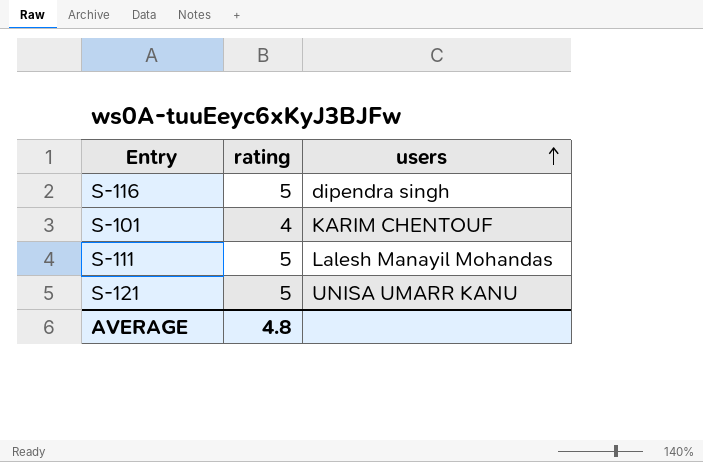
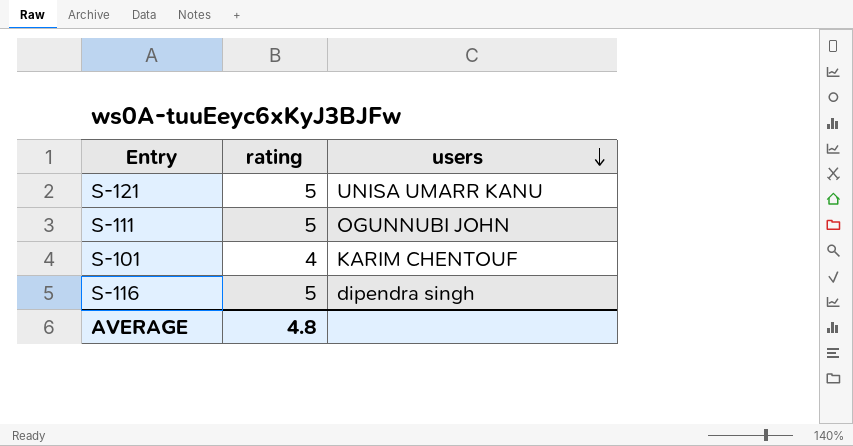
row order: users ascending -> users descending
S-111 | users: Lalesh Manayil Mohandas -> OGUNNUBI JOHN

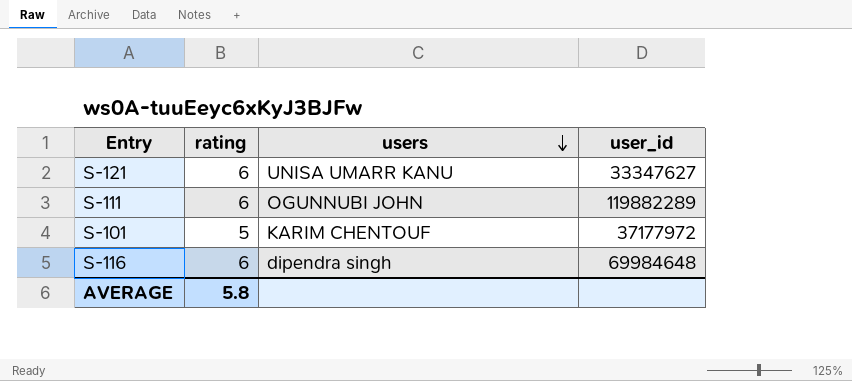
column user_id | position: none -> 4
S-121 | rating: 5 -> 6
S-111 | rating: 5 -> 6
S-101 | rating: 4 -> 5
S-116 | rating: 5 -> 6
AVERAGE | rating: 4.8 -> 5.8

